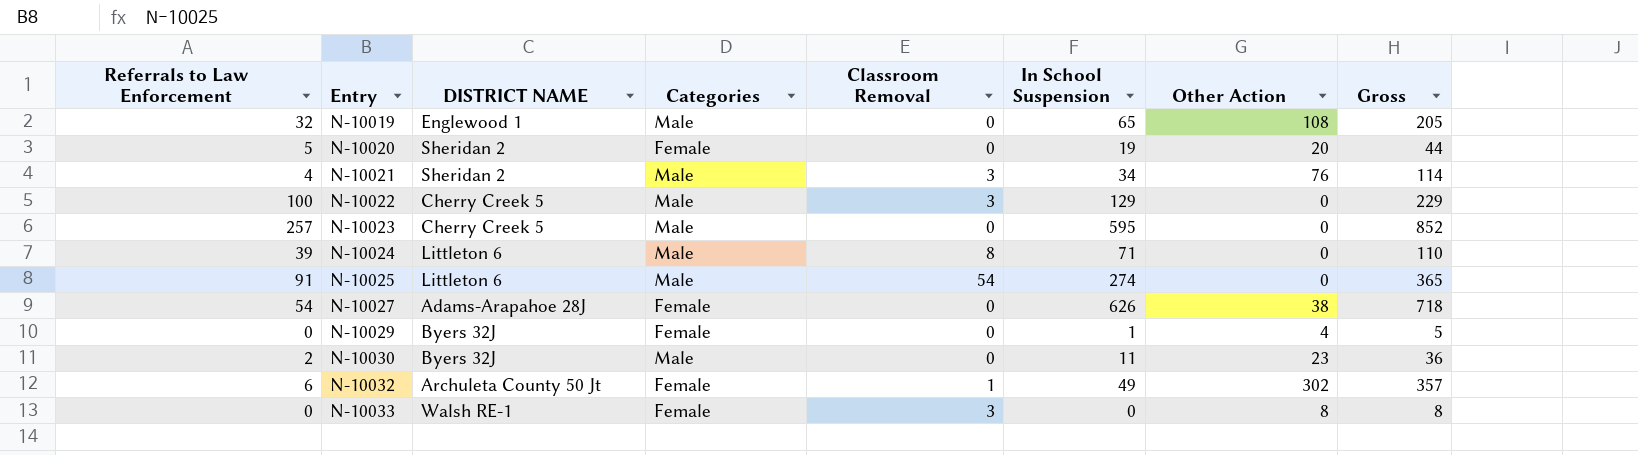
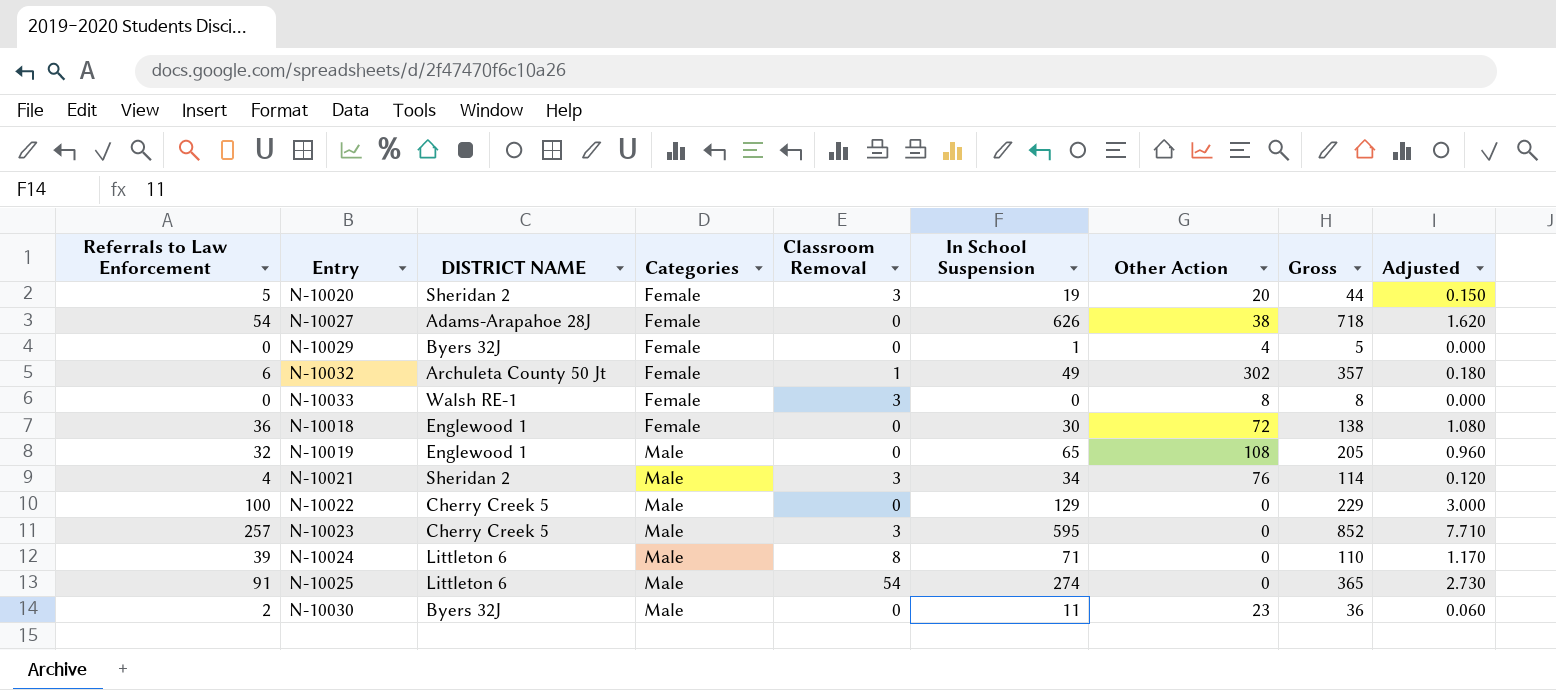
row order: Entry ascending -> Categories ascending
column Adjusted | formula: none -> [Referrals to Law Enforcement] * 0.03
N-10020 | Classroom Removal: 0 -> 3
row N-10018: none -> 36 | Englewood 1 | Female | 0 | 30 | 72 | 138 | 1.080
N-10022 | Classroom Removal: 3 -> 0
N-10023 | Classroom Removal: 0 -> 3

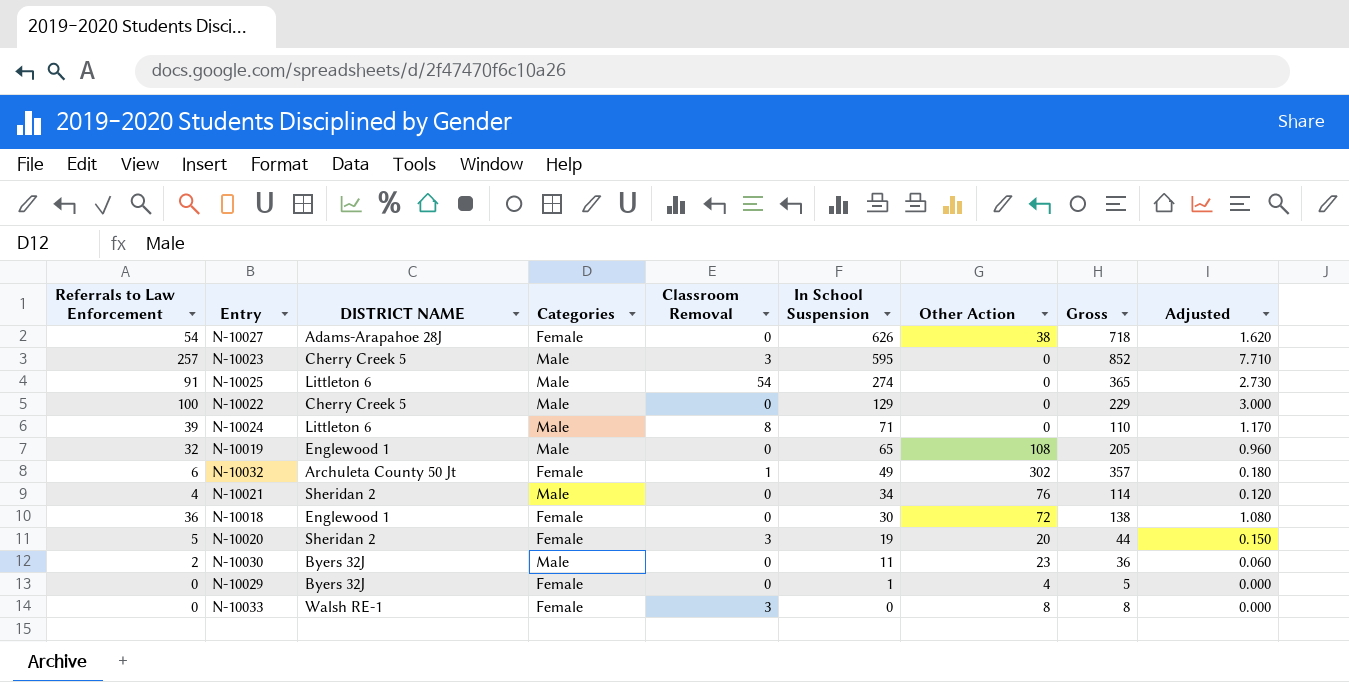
row order: Categories ascending -> In School Suspension descending
N-10021 | Classroom Removal: 3 -> 0

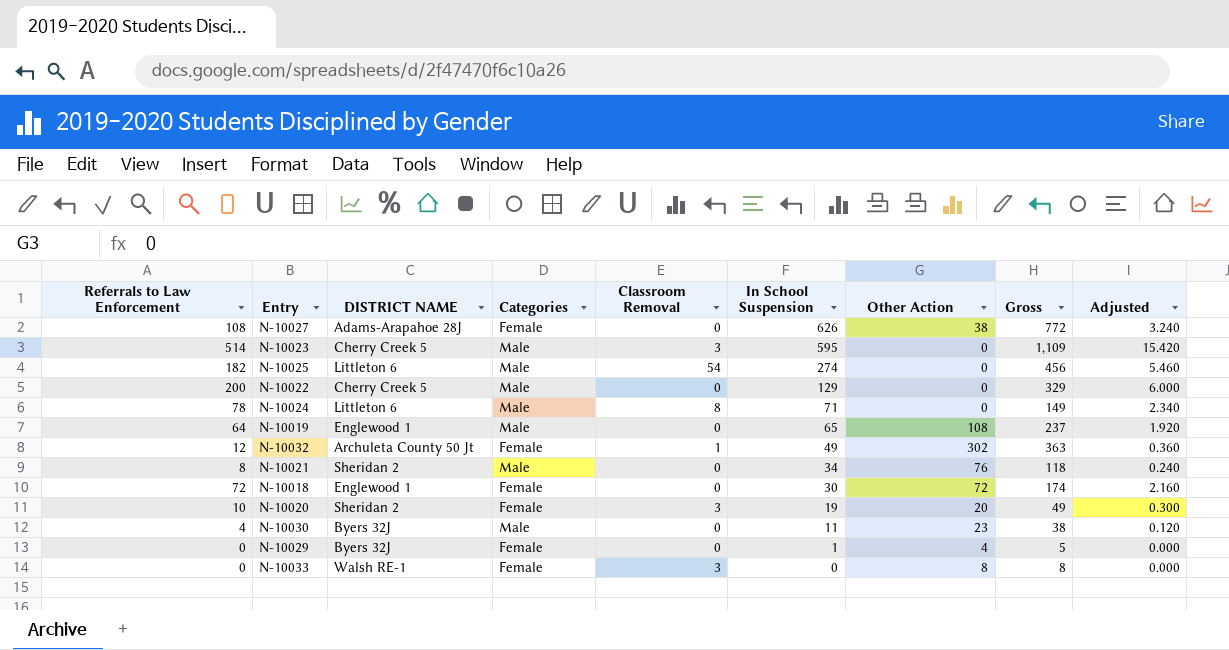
N-10027 | Referrals to Law Enforcement: 54 -> 108
N-10027 | Gross: 718 -> 772
N-10027 | Adjusted: 1.620 -> 3.240
N-10023 | Referrals to Law Enforcement: 257 -> 514
N-10023 | Gross: 852 -> 1,109
N-10023 | Adjusted: 7.710 -> 15.420
N-10025 | Referrals to Law Enforcement: 91 -> 182
N-10025 | Gross: 365 -> 456
N-10025 | Adjusted: 2.730 -> 5.460
N-10022 | Referrals to Law Enforcement: 100 -> 200
N-10022 | Gross: 229 -> 329
N-10022 | Adjusted: 3.000 -> 6.000
N-10024 | Referrals to Law Enforcement: 39 -> 78
N-10024 | Gross: 110 -> 149
N-10024 | Adjusted: 1.170 -> 2.340
N-10019 | Referrals to Law Enforcement: 32 -> 64
N-10019 | Gross: 205 -> 237
N-10019 | Adjusted: 0.960 -> 1.920
N-10032 | Referrals to Law Enforcement: 6 -> 12
N-10032 | Gross: 357 -> 363
N-10032 | Adjusted: 0.180 -> 0.360
N-10021 | Referrals to Law Enforcement: 4 -> 8
N-10021 | Gross: 114 -> 118
N-10021 | Adjusted: 0.120 -> 0.240
N-10018 | Referrals to Law Enforcement: 36 -> 72
N-10018 | Gross: 138 -> 174
N-10018 | Adjusted: 1.080 -> 2.160
N-10020 | Referrals to Law Enforcement: 5 -> 10
N-10020 | Gross: 44 -> 49
N-10020 | Adjusted: 0.150 -> 0.300
N-10030 | Referrals to Law Enforcement: 2 -> 4
N-10030 | Gross: 36 -> 38
N-10030 | Adjusted: 0.060 -> 0.120

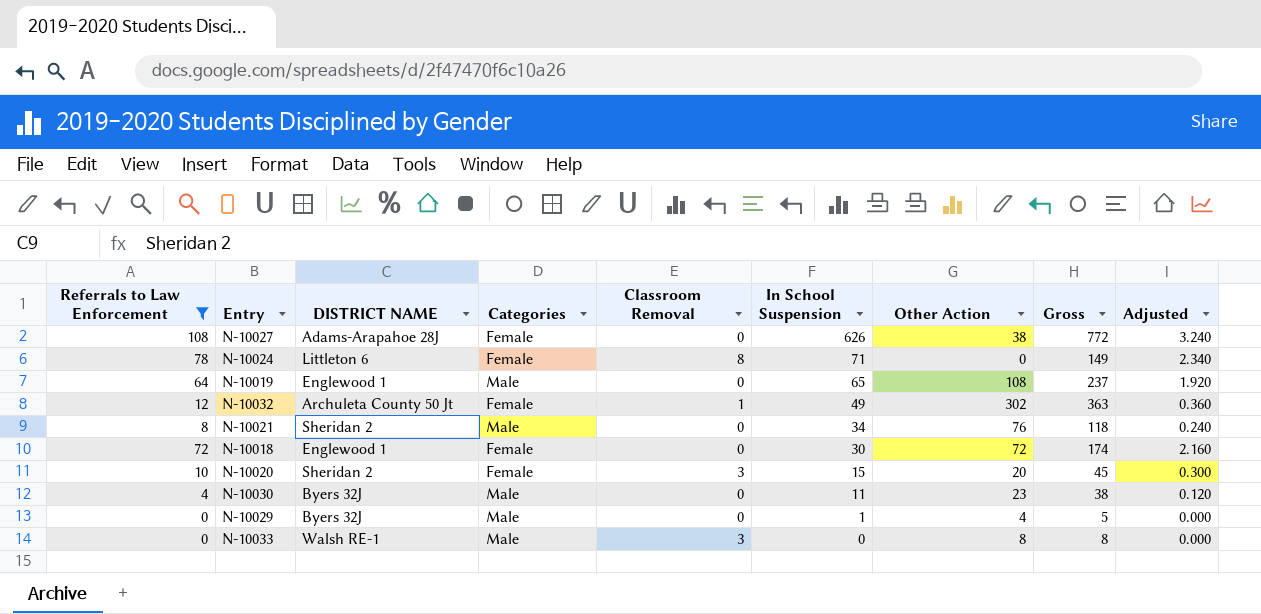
filter: none -> Referrals to Law Enforcement <= 108
N-10024 | Categories: Male -> Female
N-10020 | In School Suspension: 19 -> 15
N-10020 | Gross: 49 -> 45
N-10029 | Categories: Female -> Male
N-10033 | Categories: Female -> Male

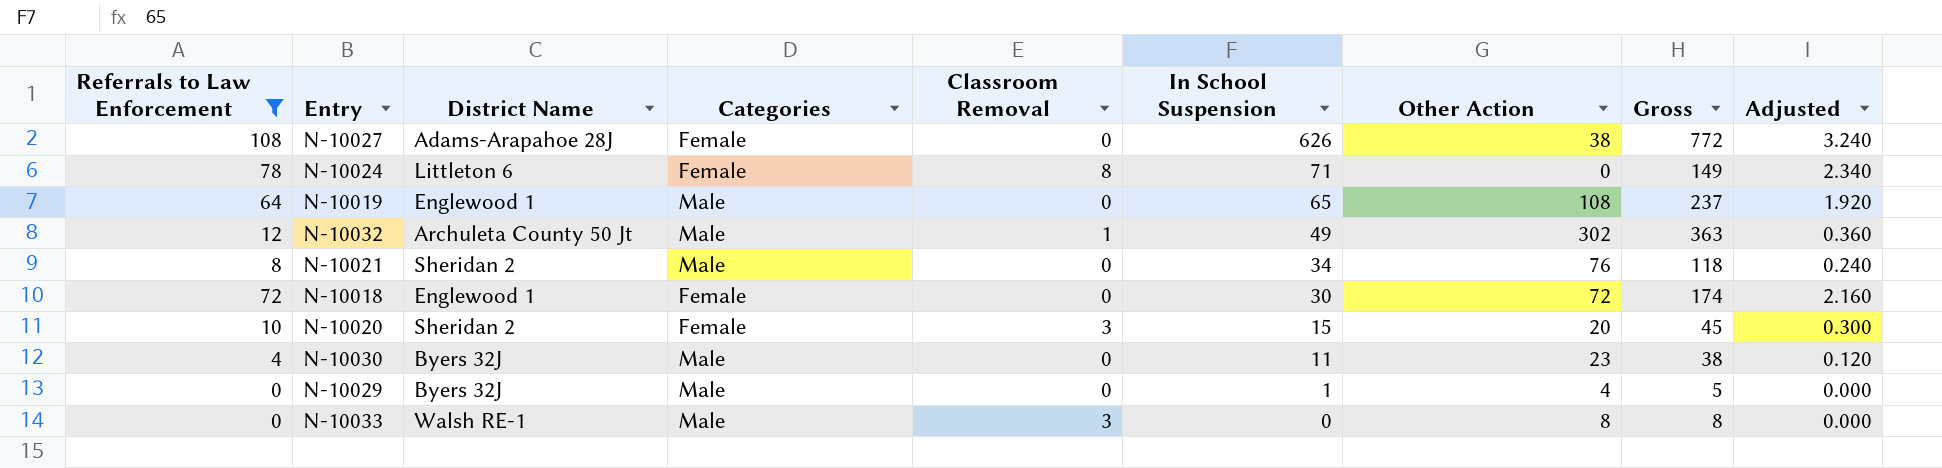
column name: DISTRICT NAME -> District Name
N-10032 | Categories: Female -> Male

